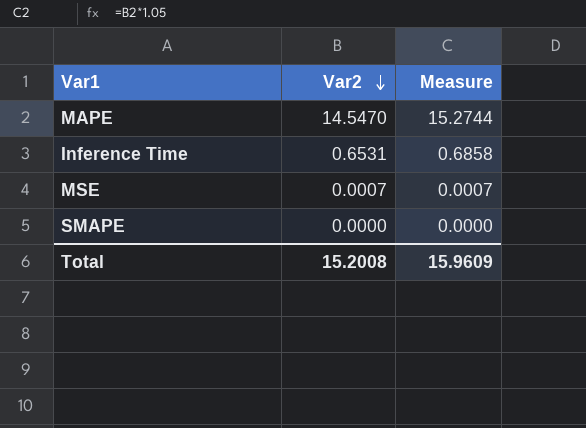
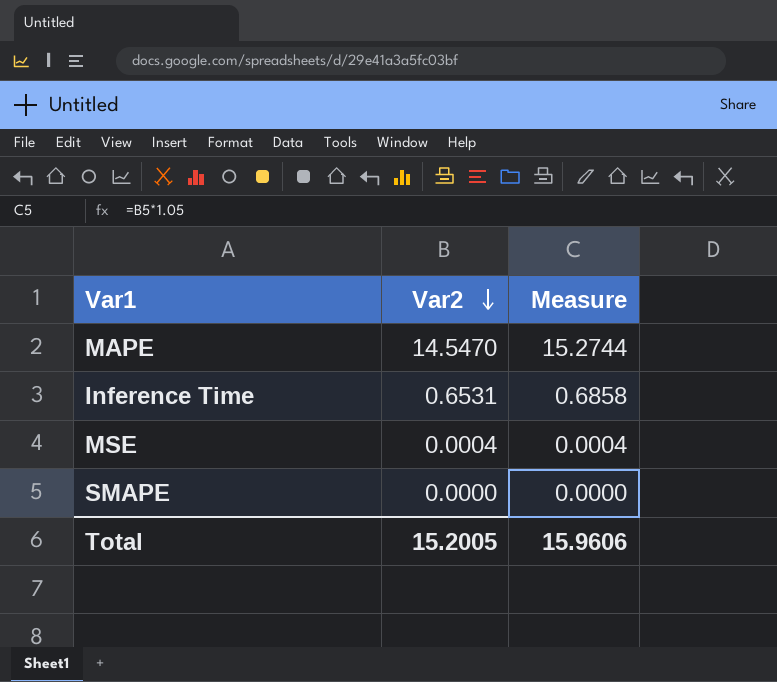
MSE | Var2: 0.0007 -> 0.0004
MSE | Measure: 0.0007 -> 0.0004
Total | Var2: 15.2008 -> 15.2005
Total | Measure: 15.9609 -> 15.9606

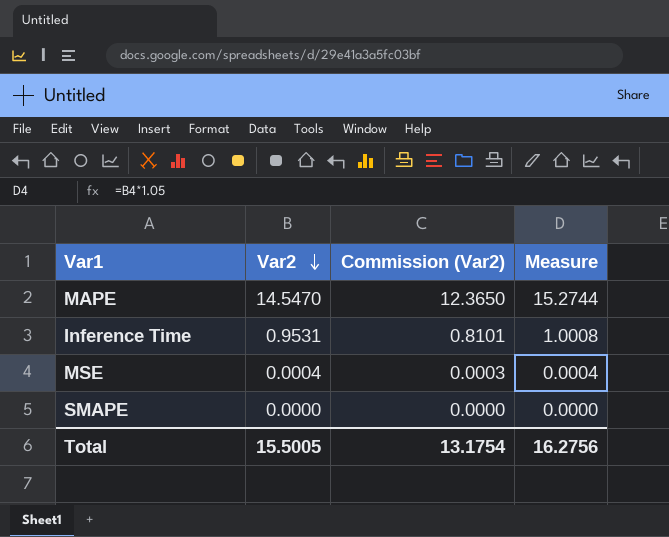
column Commission (Var2) | formula: none -> [Var2] * 0.85
Inference Time | Var2: 0.6531 -> 0.9531
Inference Time | Measure: 0.6858 -> 1.0008
Total | Var2: 15.2005 -> 15.5005
Total | Measure: 15.9606 -> 16.2756

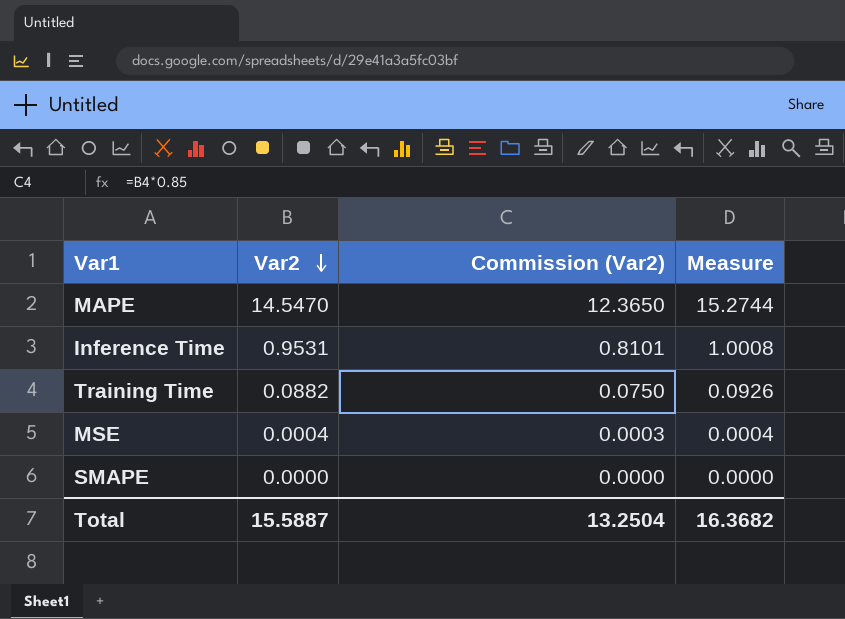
row Training Time: none -> 0.0882 | 0.0750 | 0.0926
Total | Var2: 15.5005 -> 15.5887
Total | Commission (Var2): 13.1754 -> 13.2504
Total | Measure: 16.2756 -> 16.3682

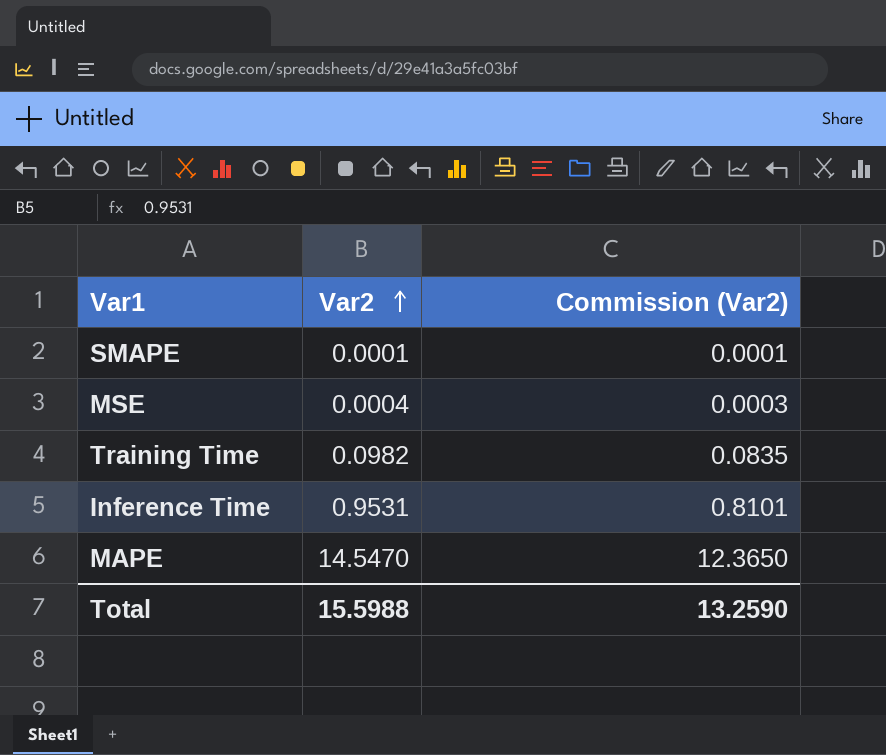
row order: Var2 descending -> Var2 ascending
column Measure | formula: [Var2] * 1.05 -> none
SMAPE | Var2: 0.0000 -> 0.0001
SMAPE | Commission (Var2): 0.0000 -> 0.0001
Training Time | Var2: 0.0882 -> 0.0982
Training Time | Commission (Var2): 0.0750 -> 0.0835
Total | Var2: 15.5887 -> 15.5988
Total | Commission (Var2): 13.2504 -> 13.2590

